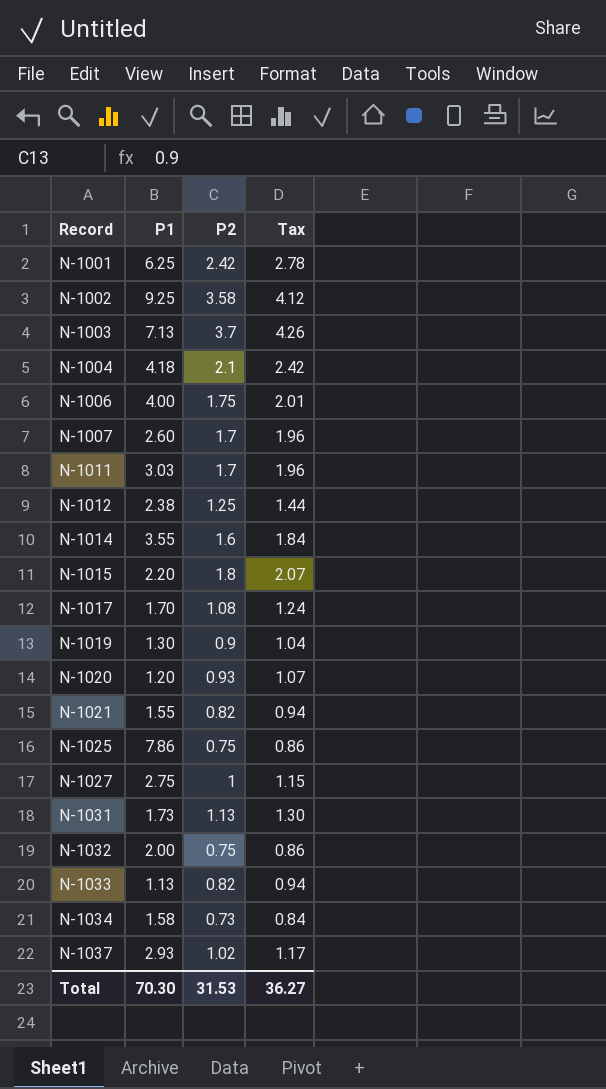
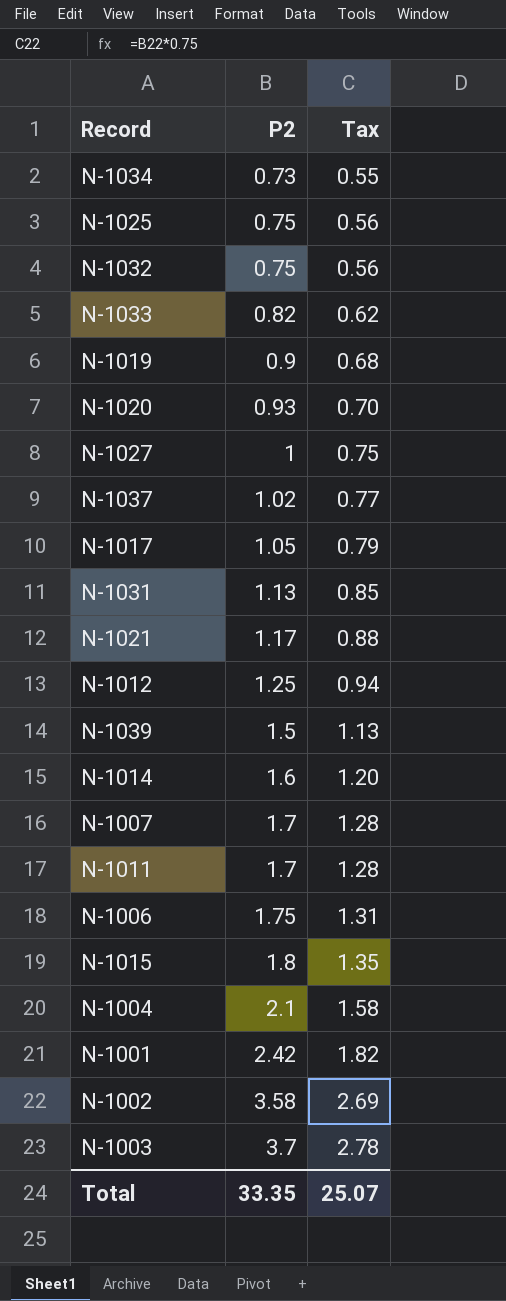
row order: Record ascending -> P2 ascending
column P1 | position: 2 -> none
column Tax | formula: [P2] * 1.15 -> [P2] * 0.75
N-1017 | P2: 1.08 -> 1.05
N-1021 | P2: 0.82 -> 1.17
row N-1039: none -> 1.5 | 1.13
Total | P2: 31.53 -> 33.35
Total | Tax: 36.27 -> 25.07

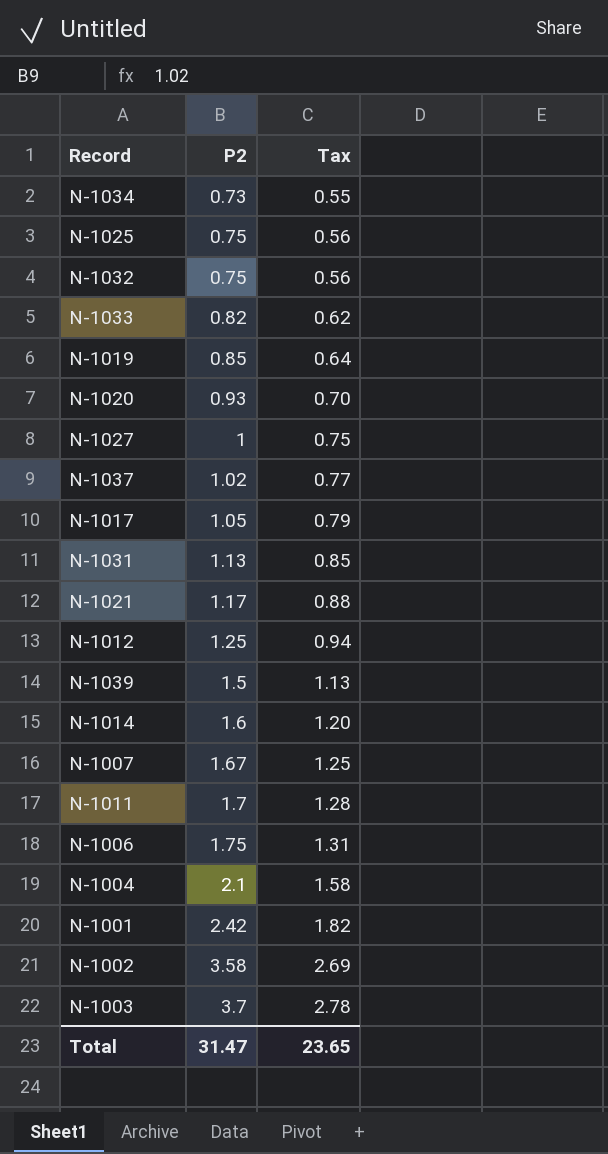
row N-1015: 1.8 | 1.35 -> none
N-1019 | P2: 0.9 -> 0.85
N-1019 | Tax: 0.68 -> 0.64
N-1007 | P2: 1.7 -> 1.67
N-1007 | Tax: 1.28 -> 1.25
Total | P2: 33.35 -> 31.47
Total | Tax: 25.07 -> 23.65

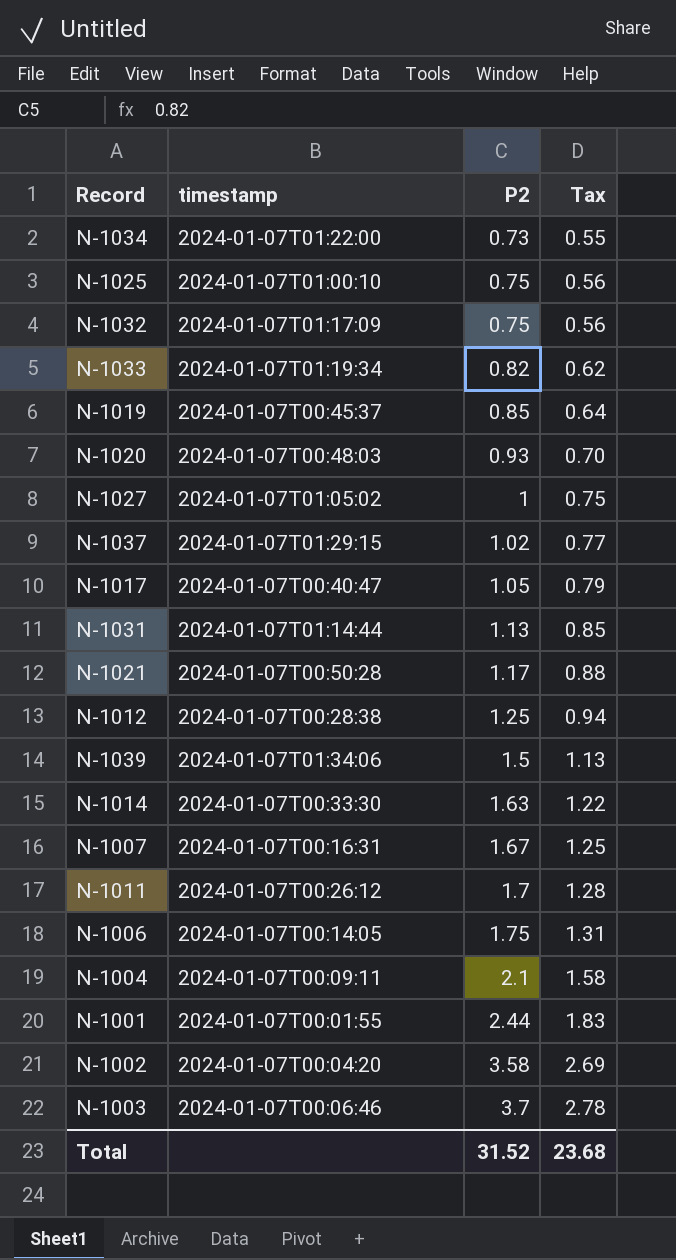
column timestamp | position: none -> 2
N-1014 | P2: 1.6 -> 1.63
N-1014 | Tax: 1.20 -> 1.22
N-1001 | P2: 2.42 -> 2.44
N-1001 | Tax: 1.82 -> 1.83
Total | P2: 31.47 -> 31.52
Total | Tax: 23.65 -> 23.68

